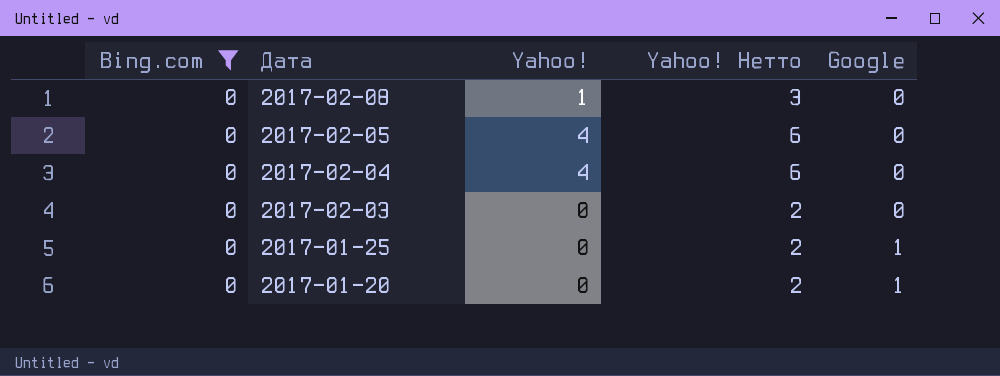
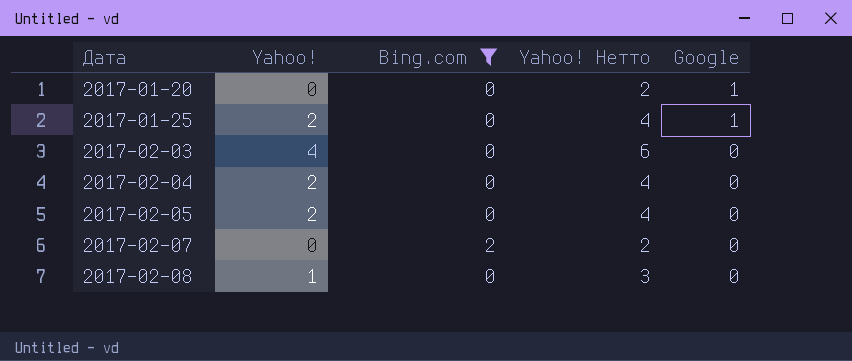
row order: Дата descending -> Дата ascending
column Bing.com | position: 1 -> 3
2017-01-25 | Yahoo!: 0 -> 2
2017-01-25 | Yahoo! Нетто: 2 -> 4
2017-02-03 | Yahoo!: 0 -> 4
2017-02-03 | Yahoo! Нетто: 2 -> 6
2017-02-04 | Yahoo!: 4 -> 2
2017-02-04 | Yahoo! Нетто: 6 -> 4
2017-02-05 | Yahoo!: 4 -> 2
2017-02-05 | Yahoo! Нетто: 6 -> 4
row 2017-02-07: none -> 0 | 2 | 2 | 0

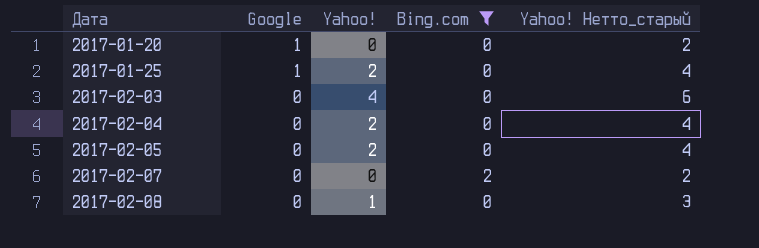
column Google | position: 5 -> 2
column name: Yahoo! Нетто -> Yahoo! Нетто_старый

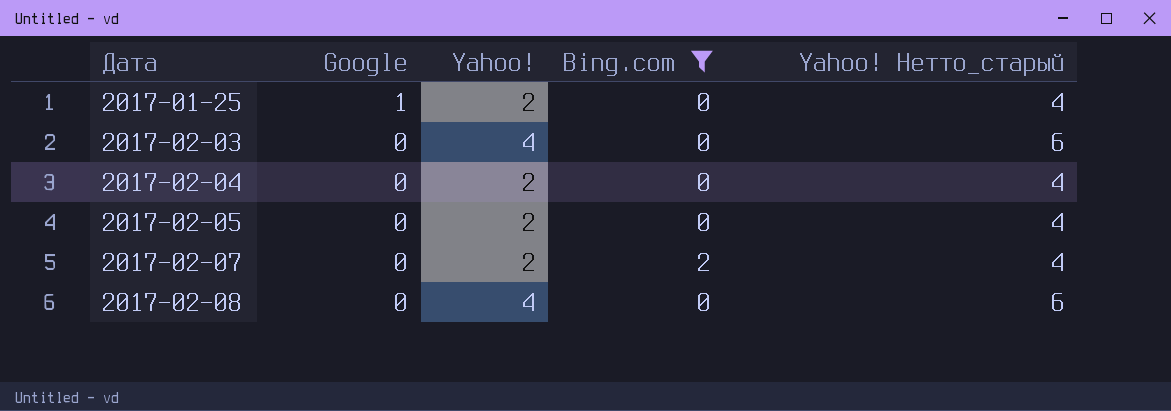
row 2017-01-20: 1 | 0 | 0 | 2 -> none
2017-02-07 | Yahoo!: 0 -> 2
2017-02-07 | Yahoo! Нетто_старый: 2 -> 4
2017-02-08 | Yahoo!: 1 -> 4
2017-02-08 | Yahoo! Нетто_старый: 3 -> 6

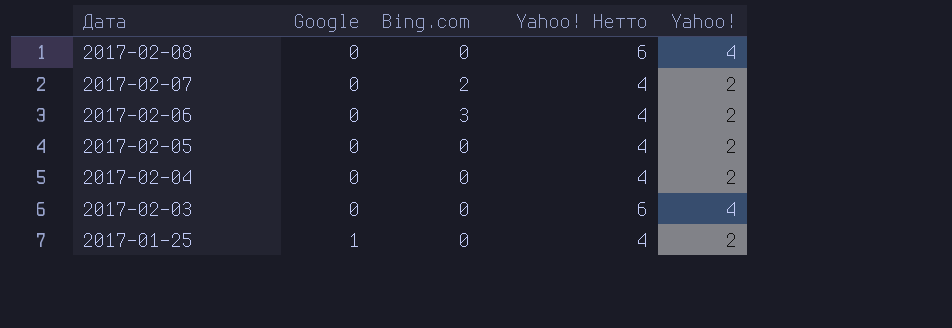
filter: Bing.com != 3 -> none
row order: Дата ascending -> Дата descending
column name: Yahoo! Нетто_старый -> Yahoo! Нетто
column Yahoo! | position: 3 -> 5

